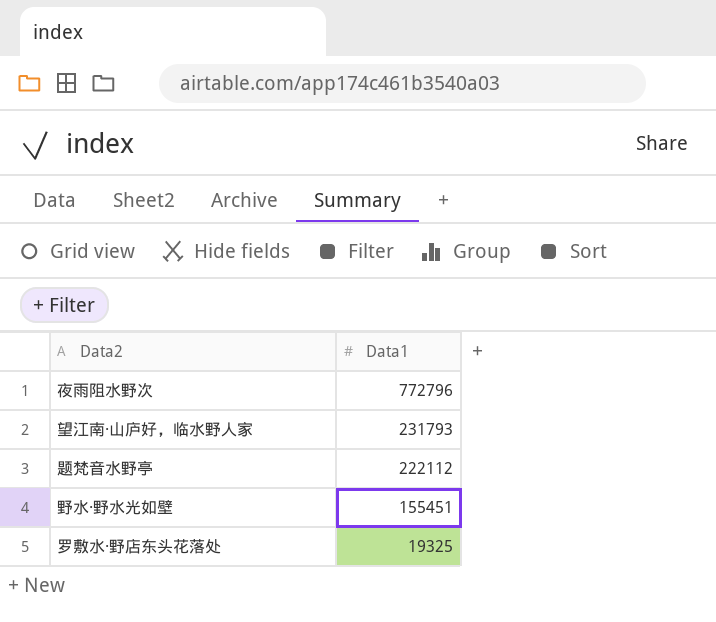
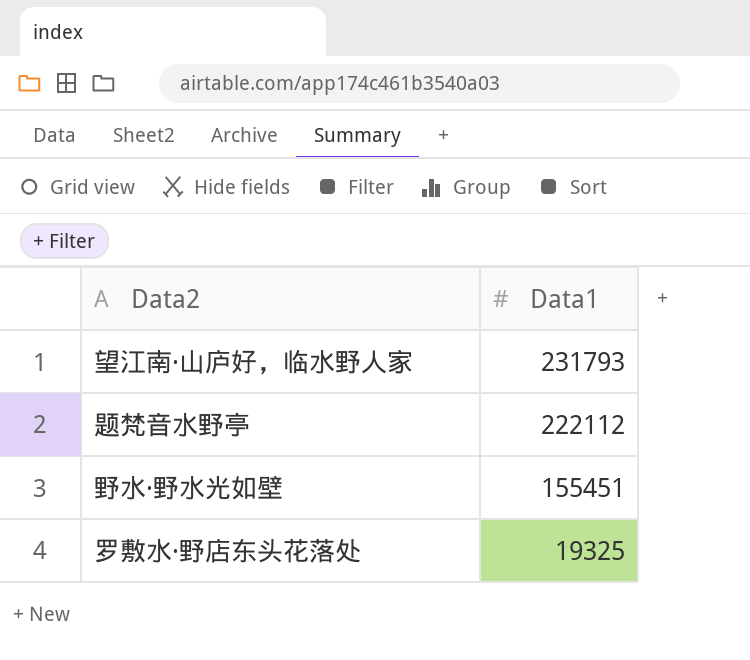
row 夜雨阻水野次: 772796 -> none

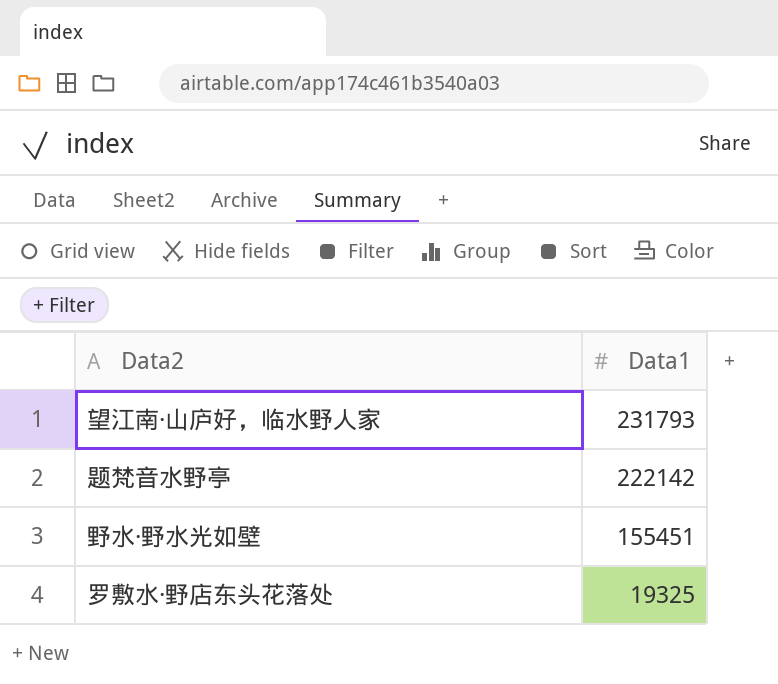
题梵音水野亭 | Data1: 222112 -> 222142

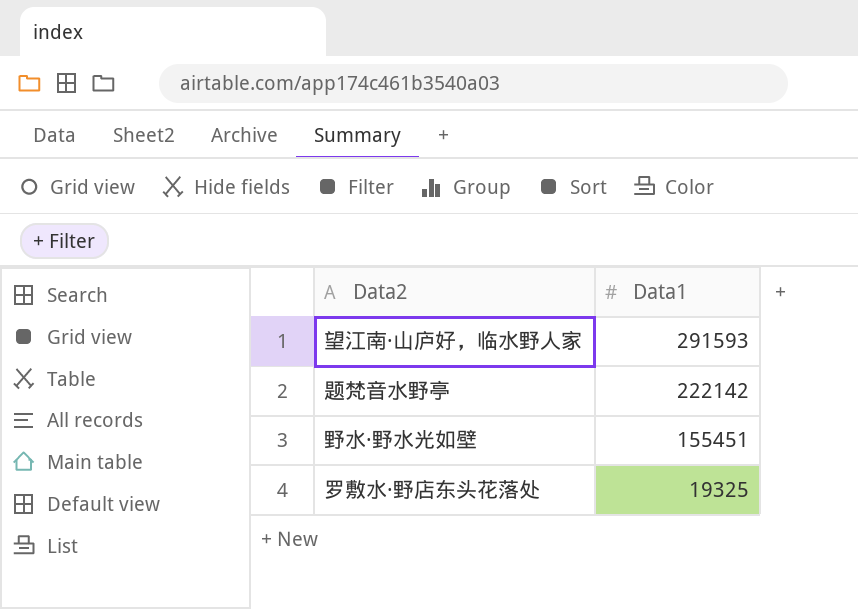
望江南·山庐好，临水野人家 | Data1: 231793 -> 291593

